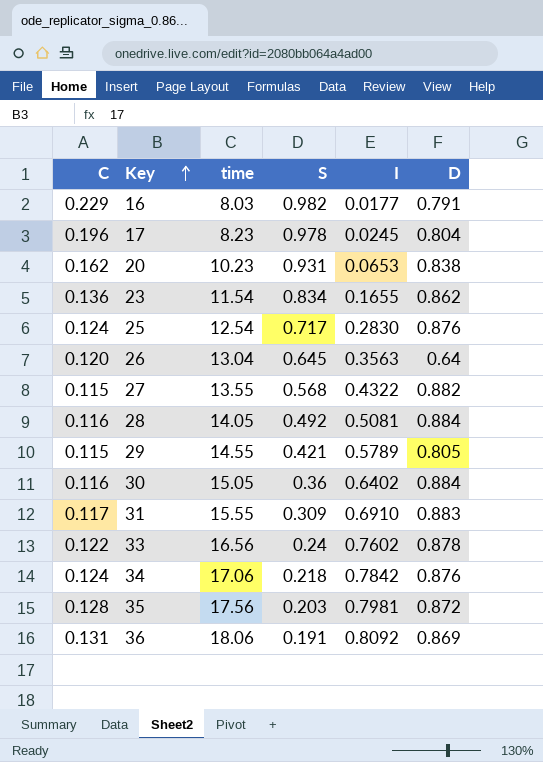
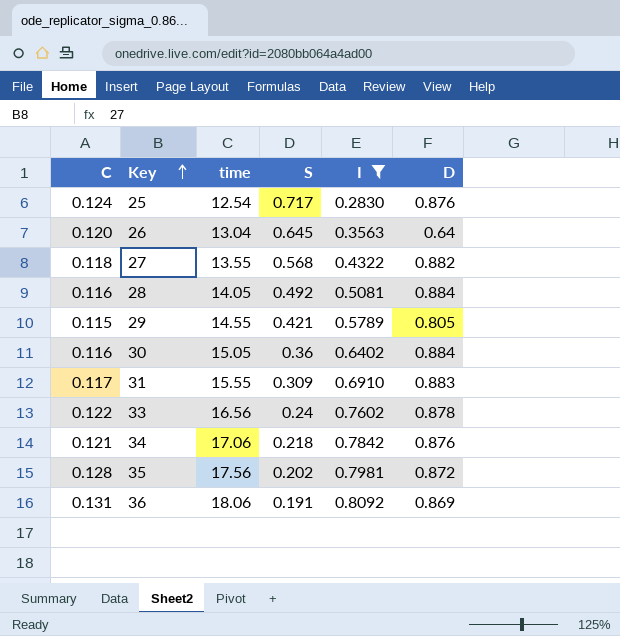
filter: none -> I >= 0.2830
27 | C: 0.115 -> 0.118
34 | C: 0.124 -> 0.121
35 | S: 0.203 -> 0.202

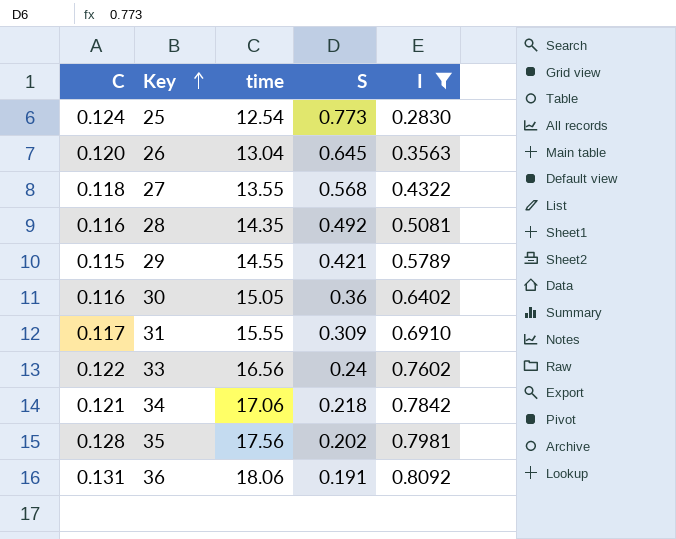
column D | position: 6 -> none
25 | S: 0.717 -> 0.773
28 | time: 14.05 -> 14.35

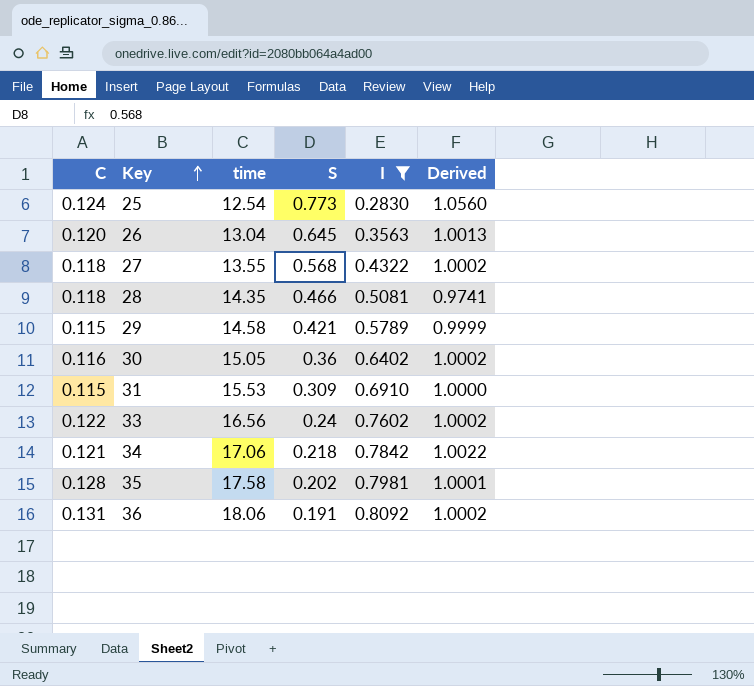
column Derived | formula: none -> [S] + [I]
28 | C: 0.116 -> 0.118
28 | S: 0.492 -> 0.466
29 | time: 14.55 -> 14.58
31 | C: 0.117 -> 0.115
31 | time: 15.55 -> 15.53
35 | time: 17.56 -> 17.58

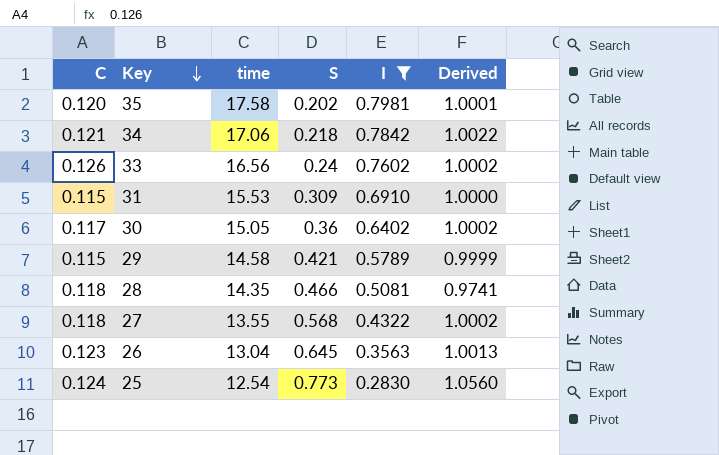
row order: Key ascending -> Key descending
row 36: 0.131 | 18.06 | 0.191 | 0.8092 | 1.0002 -> none
35 | C: 0.128 -> 0.120
33 | C: 0.122 -> 0.126
30 | C: 0.116 -> 0.117
26 | C: 0.120 -> 0.123

